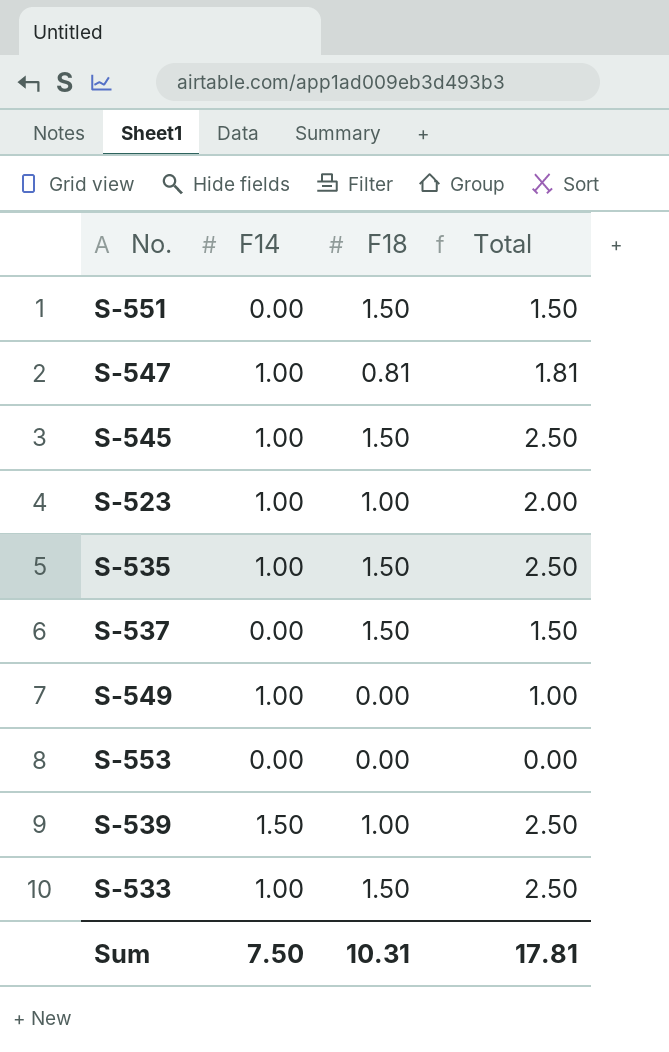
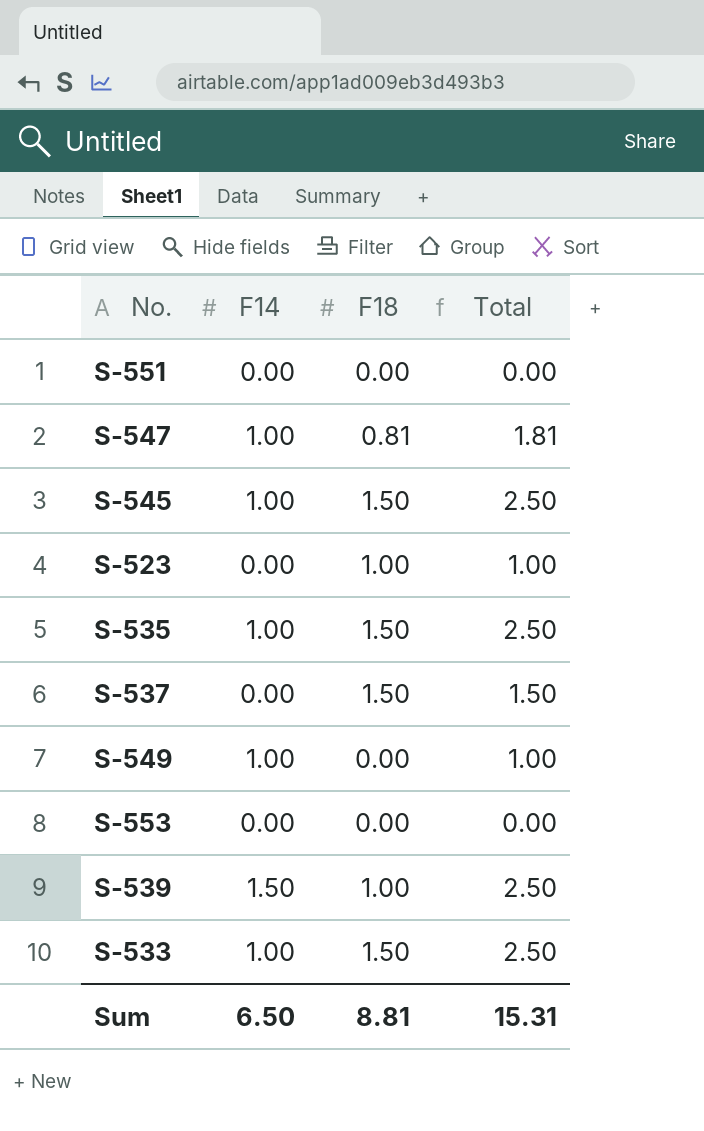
S-551 | F18: 1.50 -> 0.00
S-551 | Total: 1.50 -> 0.00
S-523 | F14: 1.00 -> 0.00
S-523 | Total: 2.00 -> 1.00
Sum | F14: 7.50 -> 6.50
Sum | F18: 10.31 -> 8.81
Sum | Total: 17.81 -> 15.31

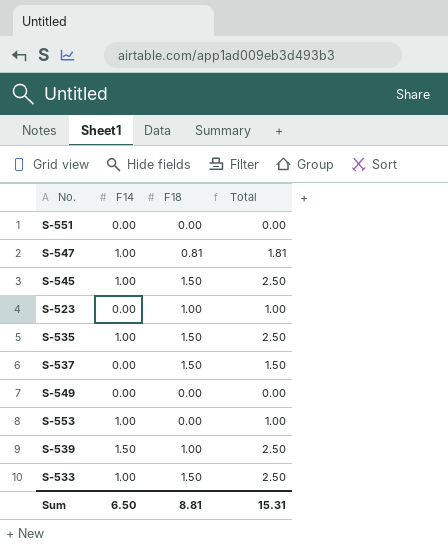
S-549 | F14: 1.00 -> 0.00
S-549 | Total: 1.00 -> 0.00
S-553 | F14: 0.00 -> 1.00
S-553 | Total: 0.00 -> 1.00

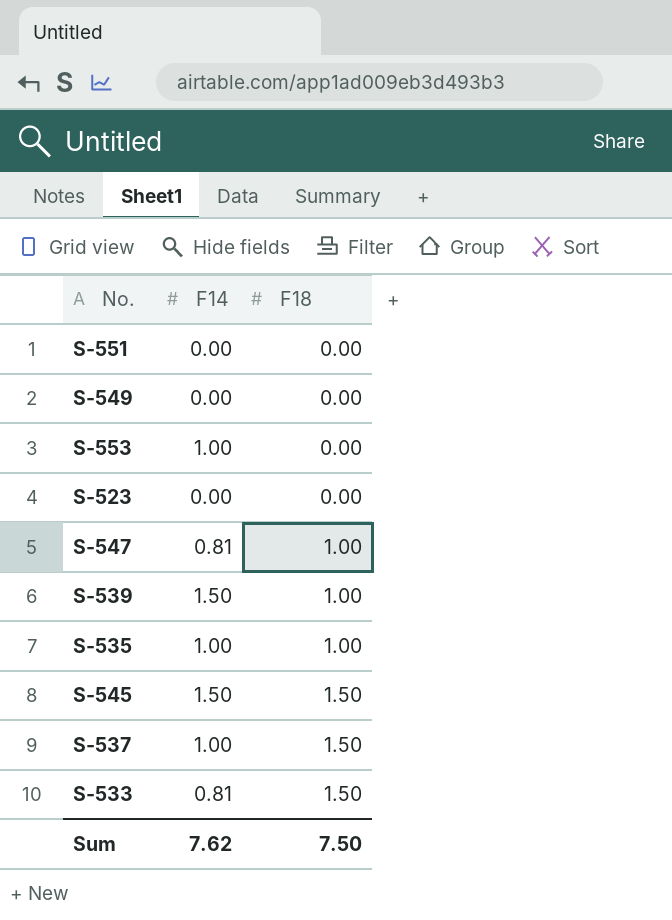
row order: none -> F18 ascending
column Total | formula: [F14] + [F18] -> none
S-523 | F18: 1.00 -> 0.00
S-547 | F14: 1.00 -> 0.81
S-547 | F18: 0.81 -> 1.00
S-535 | F18: 1.50 -> 1.00
S-545 | F14: 1.00 -> 1.50
S-537 | F14: 0.00 -> 1.00
S-533 | F14: 1.00 -> 0.81
Sum | F14: 6.50 -> 7.62
Sum | F18: 8.81 -> 7.50

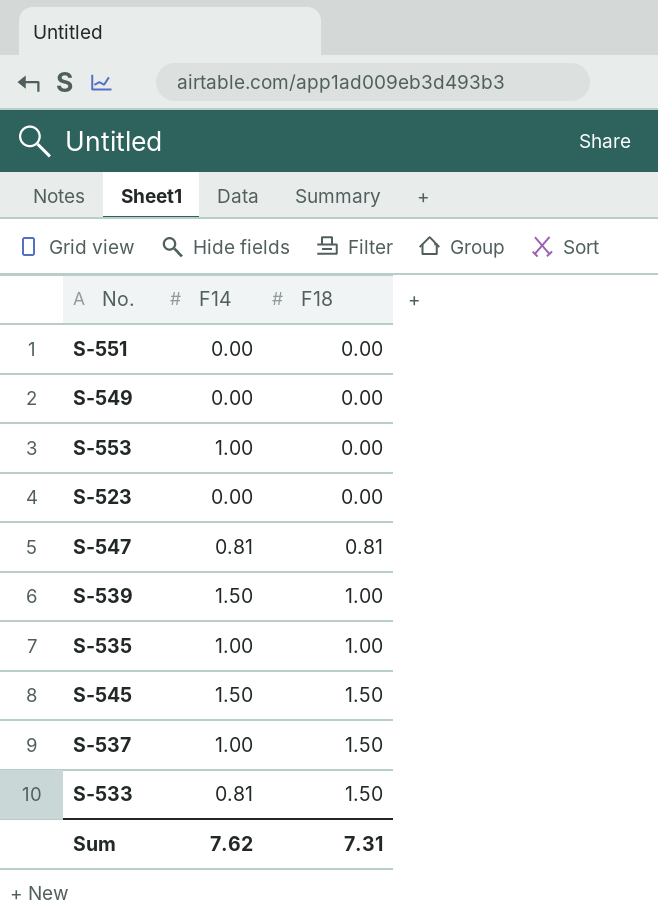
S-547 | F18: 1.00 -> 0.81
Sum | F18: 7.50 -> 7.31

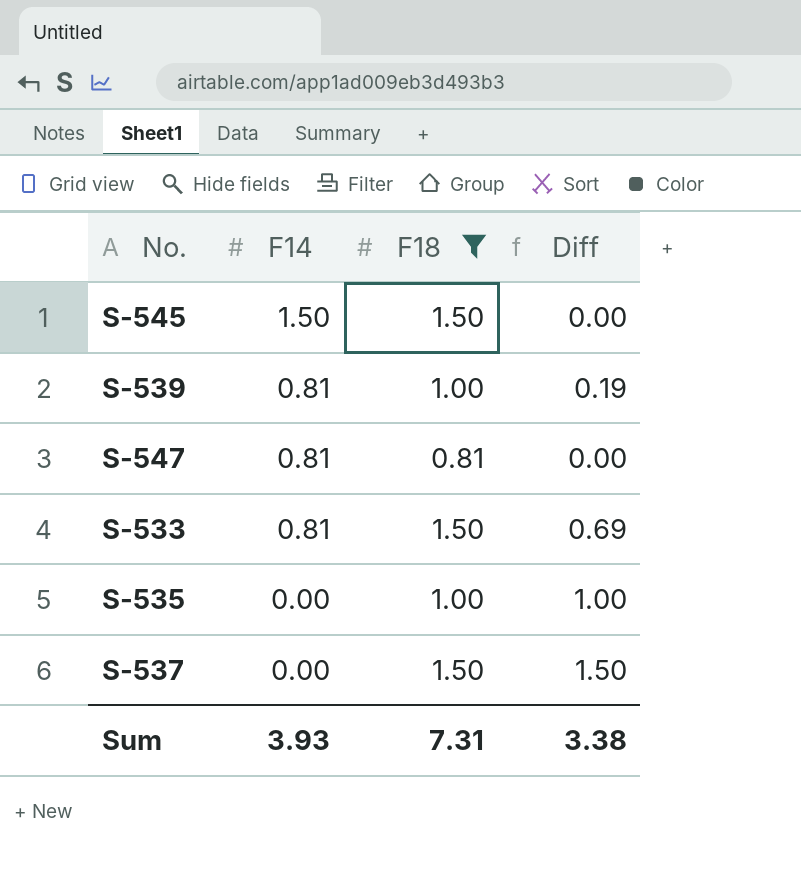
filter: none -> F18 != 0.00
row order: F18 ascending -> F14 descending
column Diff | formula: none -> [F18] - [F14]
S-539 | F14: 1.50 -> 0.81
S-535 | F14: 1.00 -> 0.00
S-537 | F14: 1.00 -> 0.00
Sum | F14: 7.62 -> 3.93

